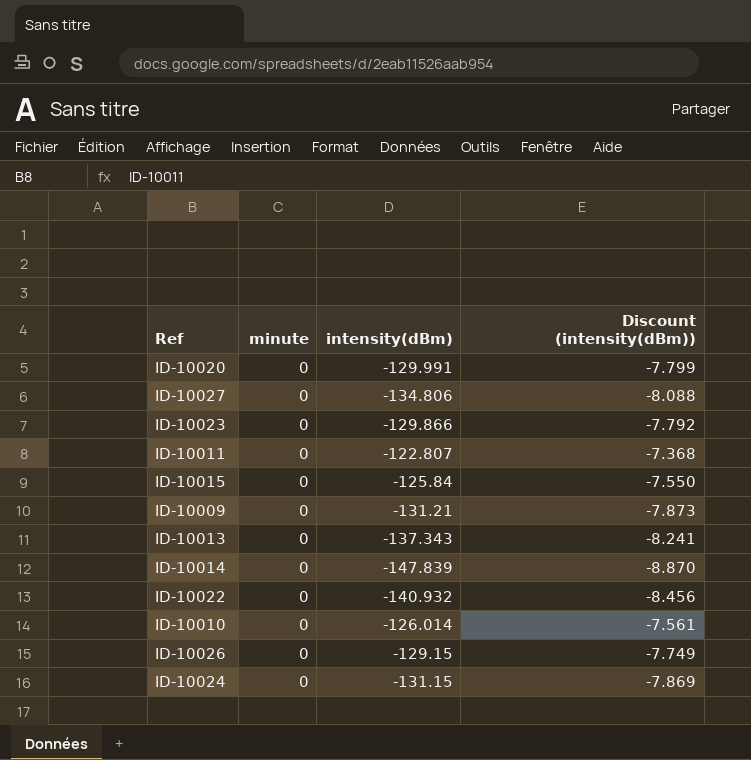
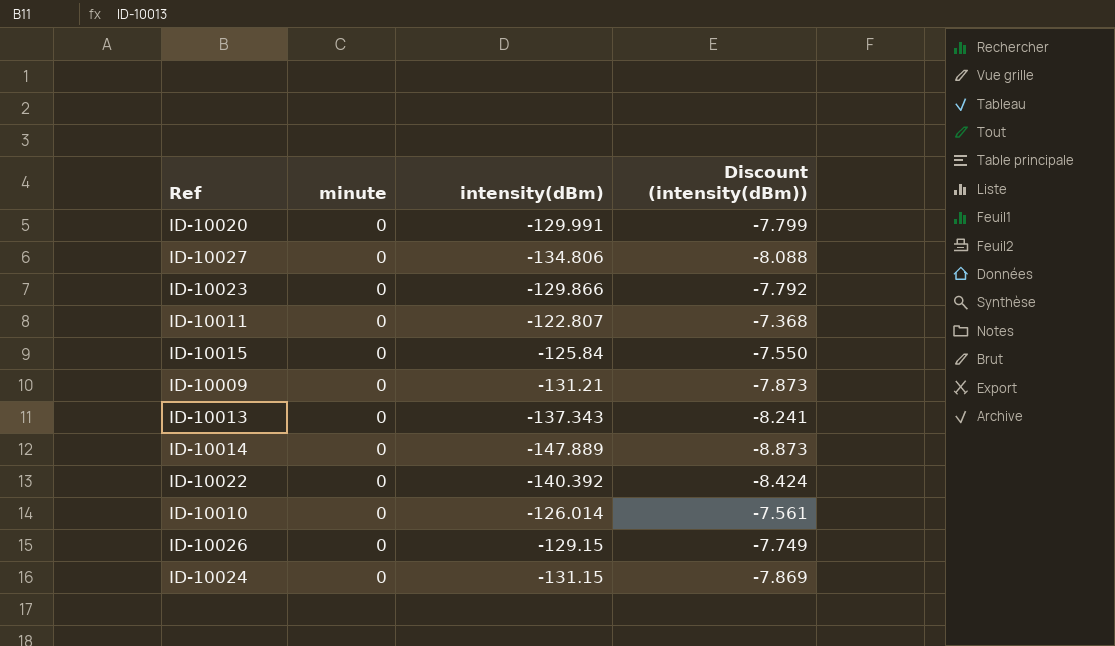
ID-10014 | intensity(dBm): -147.839 -> -147.889
ID-10014 | Discount (intensity(dBm)): -8.870 -> -8.873
ID-10022 | intensity(dBm): -140.932 -> -140.392
ID-10022 | Discount (intensity(dBm)): -8.456 -> -8.424

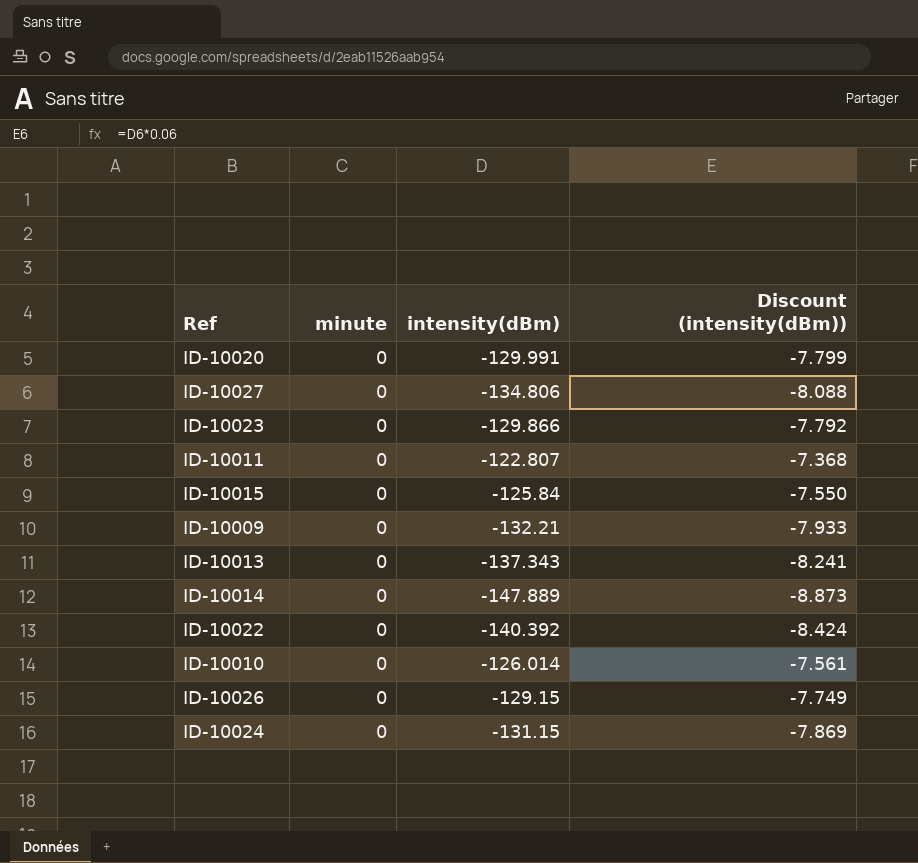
ID-10009 | intensity(dBm): -131.21 -> -132.21
ID-10009 | Discount (intensity(dBm)): -7.873 -> -7.933

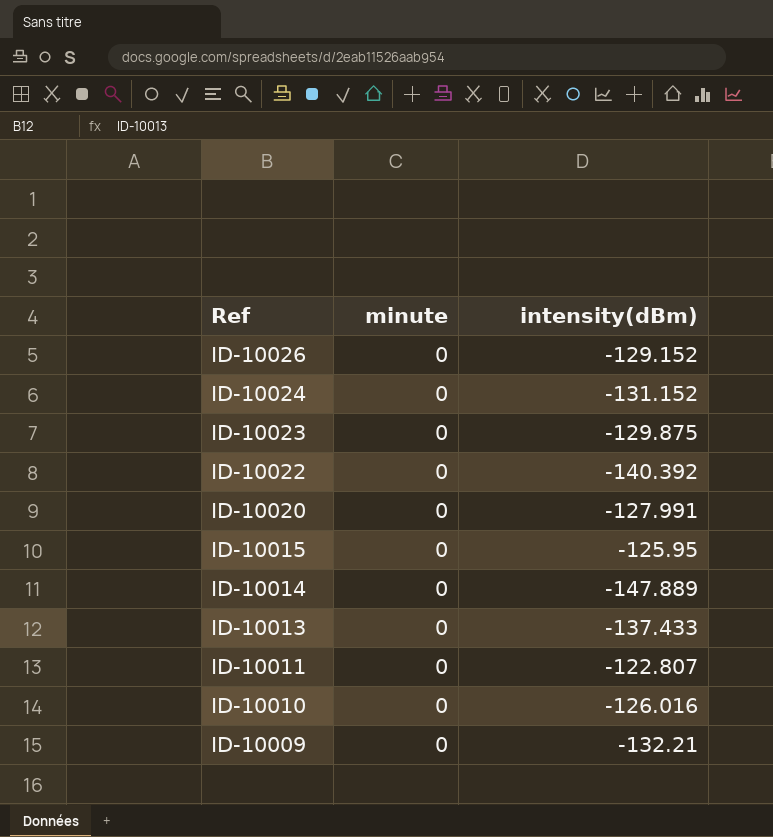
row order: none -> Ref descending
column Discount (intensity(dBm)) | formula: [intensity(dBm)] * 0.06 -> none
row ID-10027: 0 | -134.806 | -8.088 -> none
ID-10026 | intensity(dBm): -129.15 -> -129.152
ID-10024 | intensity(dBm): -131.15 -> -131.152
ID-10023 | intensity(dBm): -129.866 -> -129.875
ID-10020 | intensity(dBm): -129.991 -> -127.991
ID-10015 | intensity(dBm): -125.84 -> -125.95
ID-10013 | intensity(dBm): -137.343 -> -137.433
ID-10010 | intensity(dBm): -126.014 -> -126.016

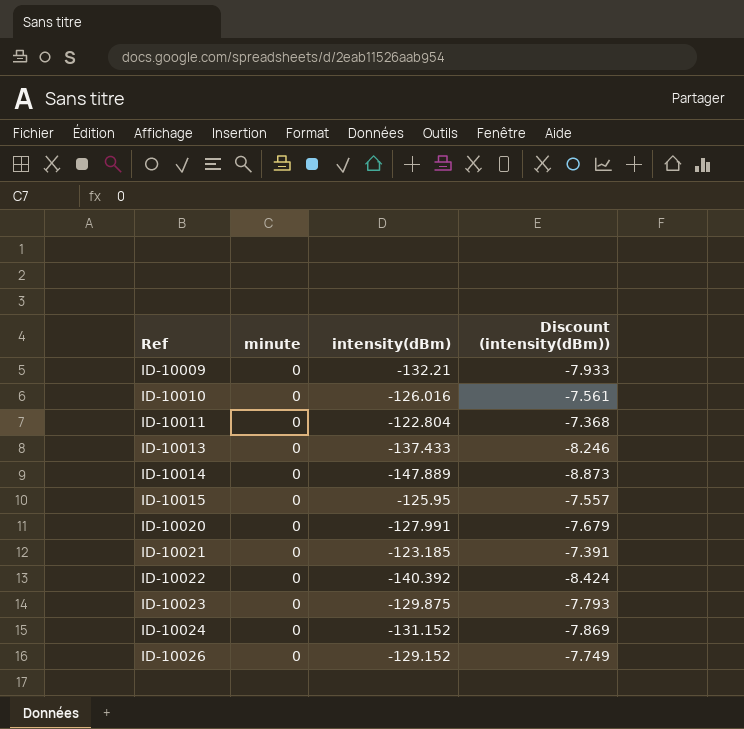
row order: Ref descending -> Ref ascending
column Discount (intensity(dBm)) | formula: none -> [intensity(dBm)] * 0.06
ID-10011 | intensity(dBm): -122.807 -> -122.804
row ID-10021: none -> 0 | -123.185 | -7.391

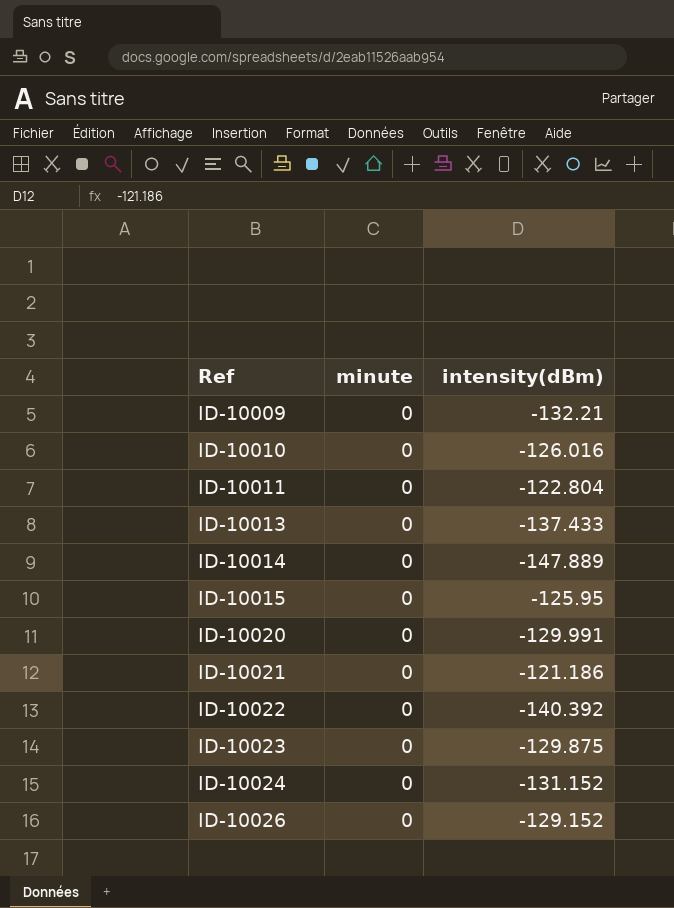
column Discount (intensity(dBm)) | formula: [intensity(dBm)] * 0.06 -> none
ID-10020 | intensity(dBm): -127.991 -> -129.991
ID-10021 | intensity(dBm): -123.185 -> -121.186

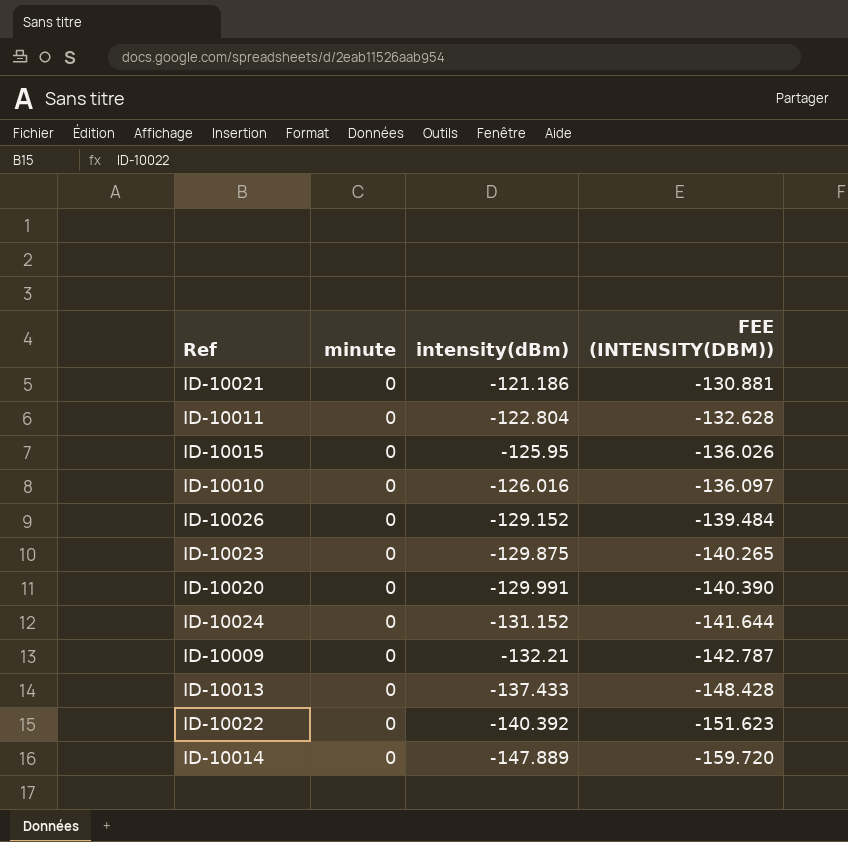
row order: Ref ascending -> intensity(dBm) descending
column FEE (INTENSITY(DBM)) | formula: none -> [intensity(dBm)] * 1.08

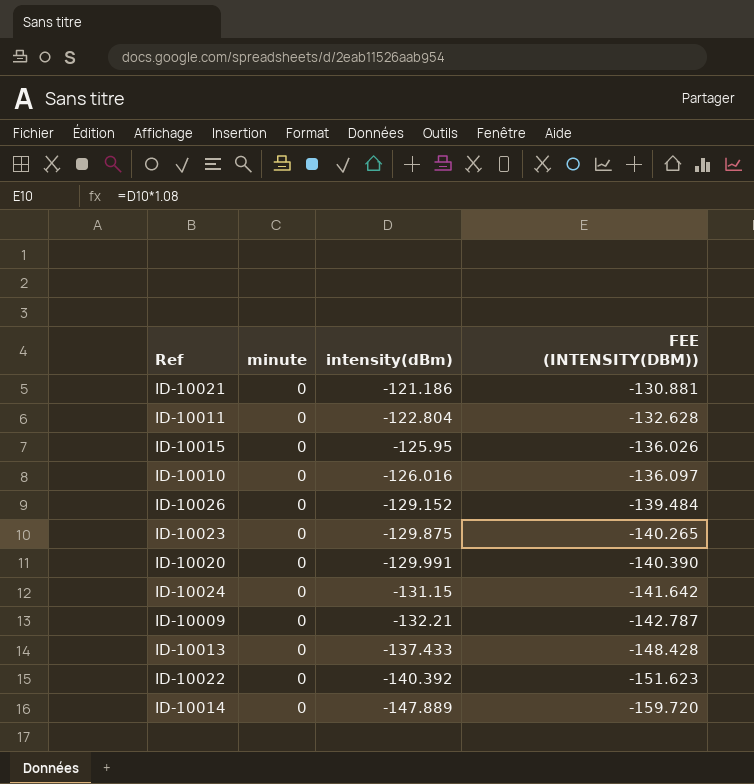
ID-10024 | intensity(dBm): -131.152 -> -131.15
ID-10024 | FEE (INTENSITY(DBM)): -141.644 -> -141.642

